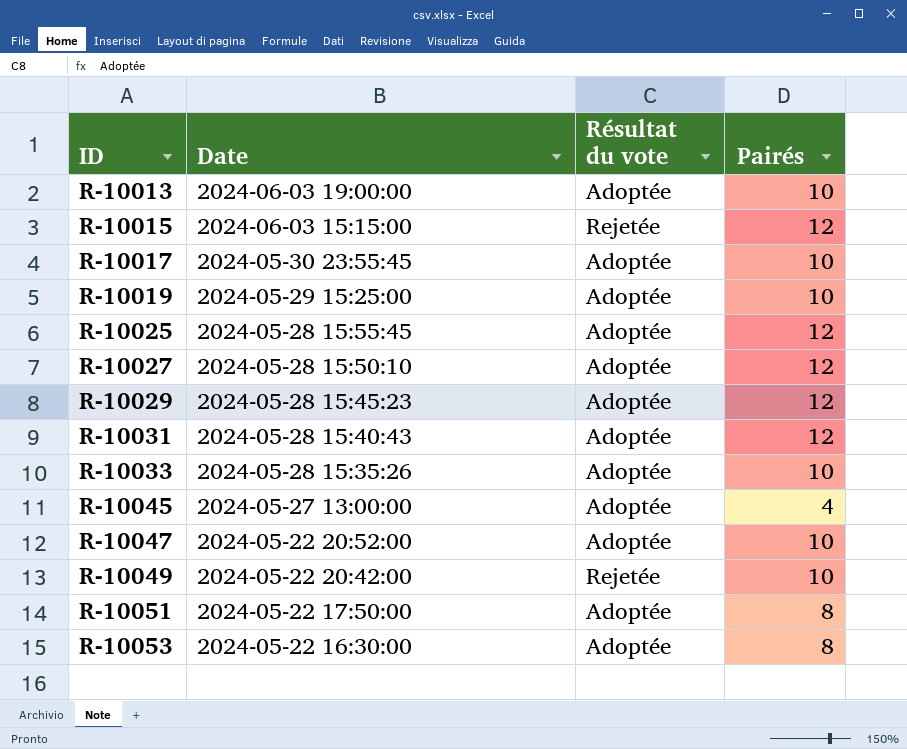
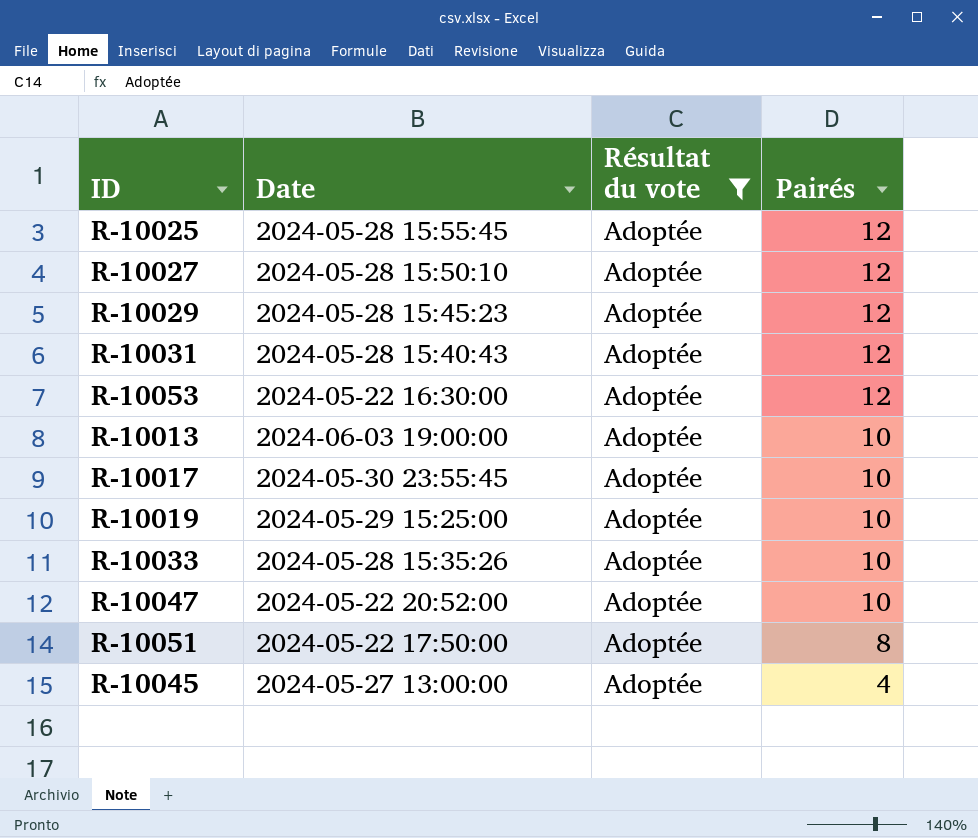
filter: none -> Résultat du vote = Adoptée
row order: ID ascending -> Pairés descending
R-10053 | Pairés: 8 -> 12

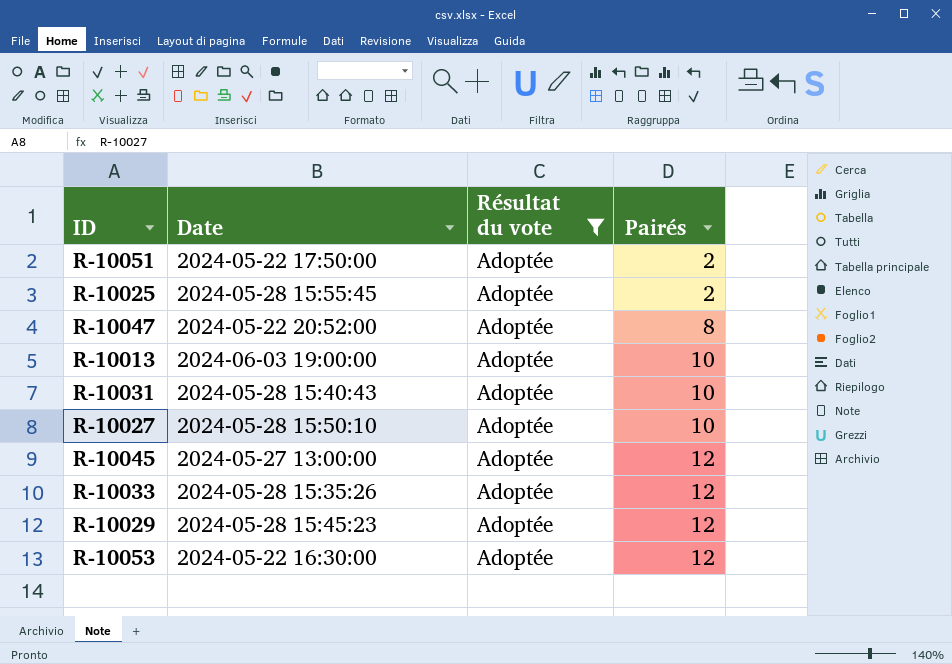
row order: Pairés descending -> Pairés ascending
row R-10017: 2024-05-30 23:55:45 | Adoptée | 10 -> none
row R-10019: 2024-05-29 15:25:00 | Adoptée | 10 -> none
R-10051 | Pairés: 8 -> 2
R-10025 | Pairés: 12 -> 2
R-10047 | Pairés: 10 -> 8
R-10031 | Pairés: 12 -> 10
R-10027 | Pairés: 12 -> 10
R-10045 | Pairés: 4 -> 12
R-10033 | Pairés: 10 -> 12

